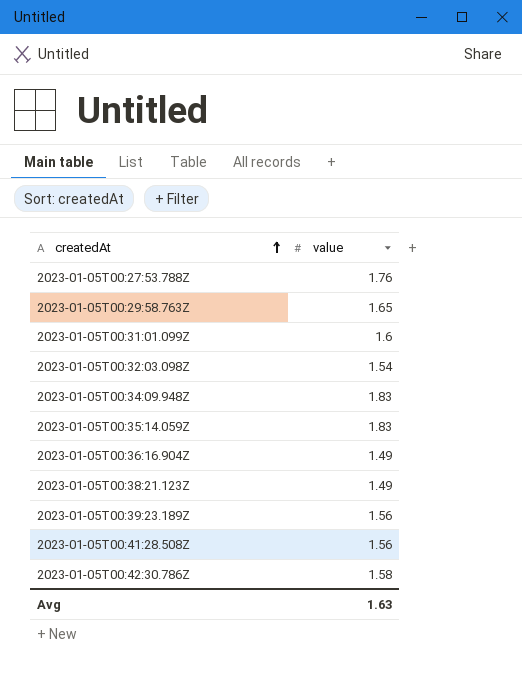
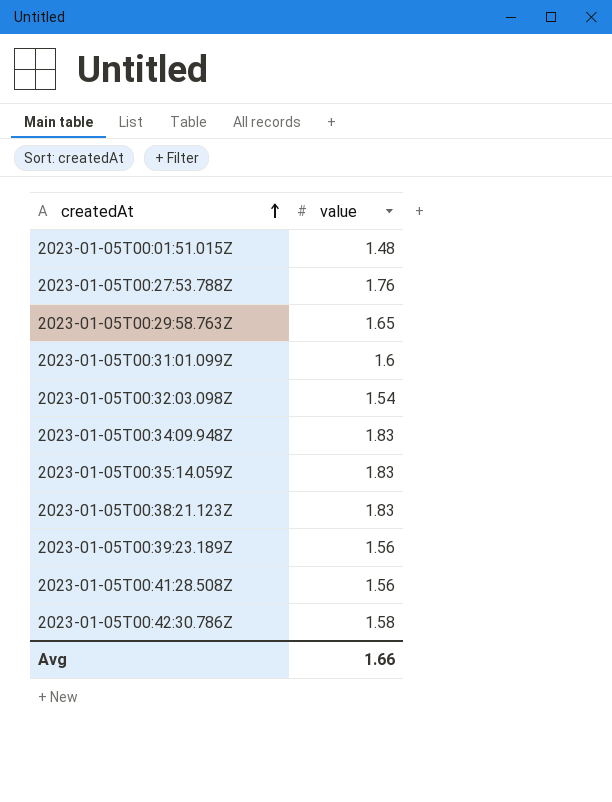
row 2023-01-05T00:36:16.904Z: 1.49 -> none
row 2023-01-05T00:01:51.015Z: none -> 1.48
2023-01-05T00:38:21.123Z | value: 1.49 -> 1.83
Avg | value: 1.63 -> 1.66

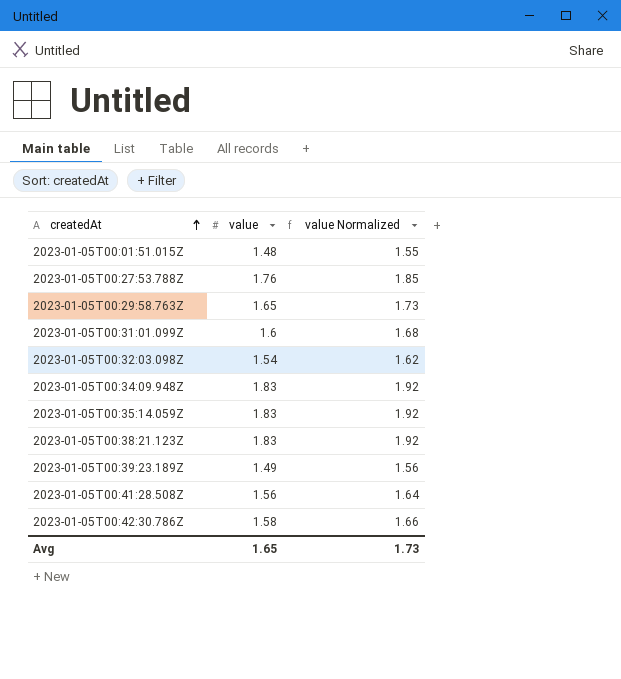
column value Normalized | formula: none -> [value] * 1.05
2023-01-05T00:39:23.189Z | value: 1.56 -> 1.49
Avg | value: 1.66 -> 1.65

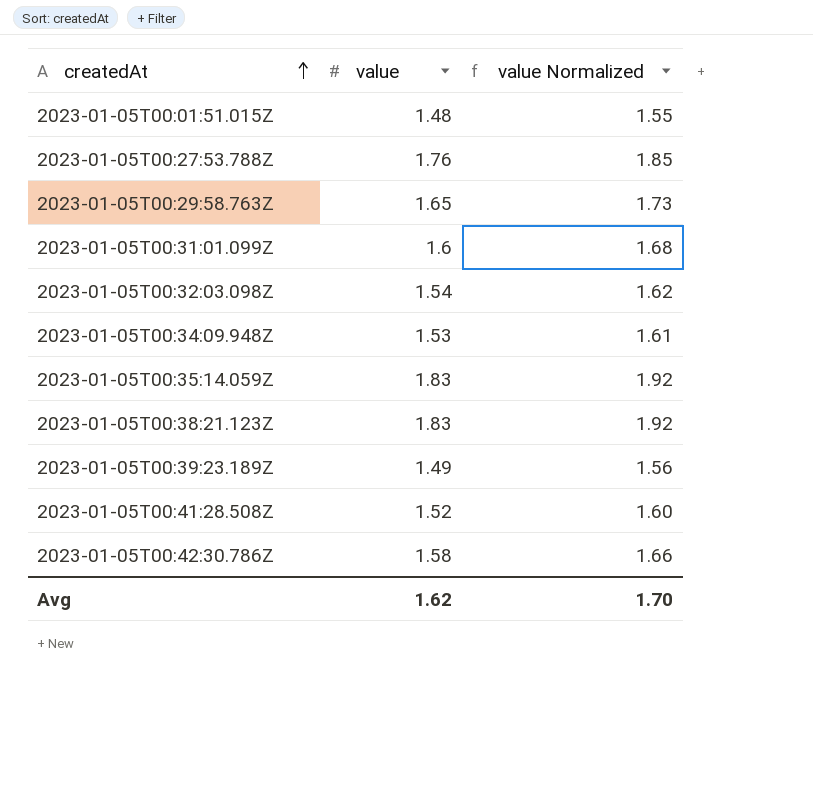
2023-01-05T00:34:09.948Z | value: 1.83 -> 1.53
2023-01-05T00:34:09.948Z | value Normalized: 1.92 -> 1.61
2023-01-05T00:41:28.508Z | value: 1.56 -> 1.52
2023-01-05T00:41:28.508Z | value Normalized: 1.64 -> 1.60
Avg | value: 1.65 -> 1.62
Avg | value Normalized: 1.73 -> 1.70

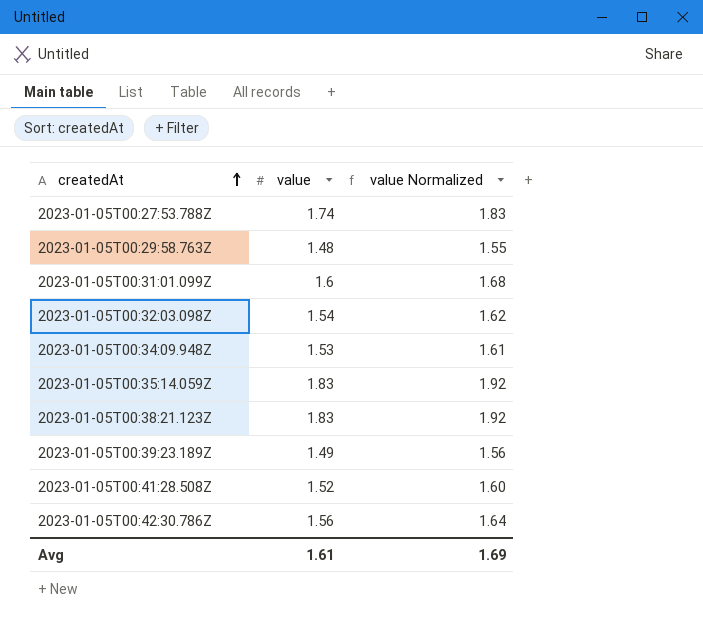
row 2023-01-05T00:01:51.015Z: 1.48 | 1.55 -> none
2023-01-05T00:27:53.788Z | value: 1.76 -> 1.74
2023-01-05T00:27:53.788Z | value Normalized: 1.85 -> 1.83
2023-01-05T00:29:58.763Z | value: 1.65 -> 1.48
2023-01-05T00:29:58.763Z | value Normalized: 1.73 -> 1.55
2023-01-05T00:42:30.786Z | value: 1.58 -> 1.56
2023-01-05T00:42:30.786Z | value Normalized: 1.66 -> 1.64
Avg | value: 1.62 -> 1.61
Avg | value Normalized: 1.70 -> 1.69

